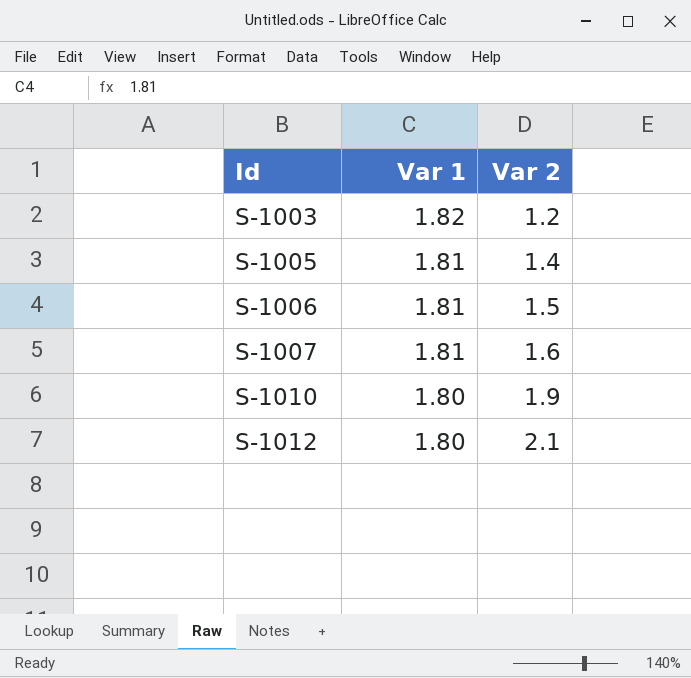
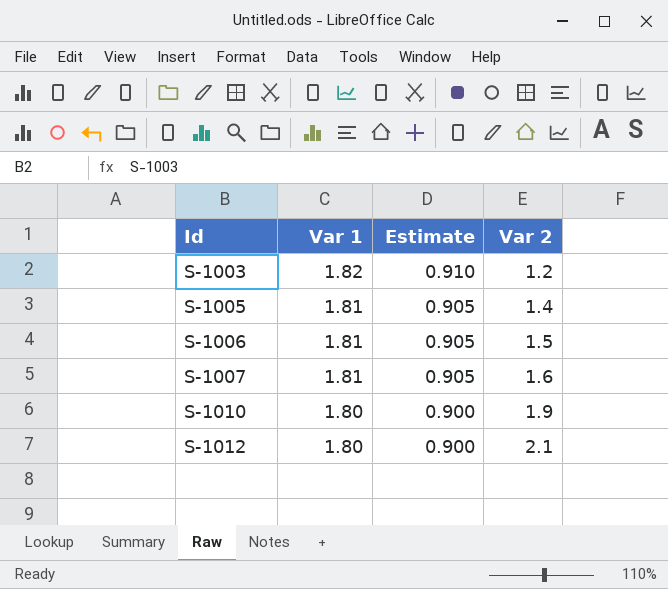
column Estimate | formula: none -> [Var 1] * 0.5

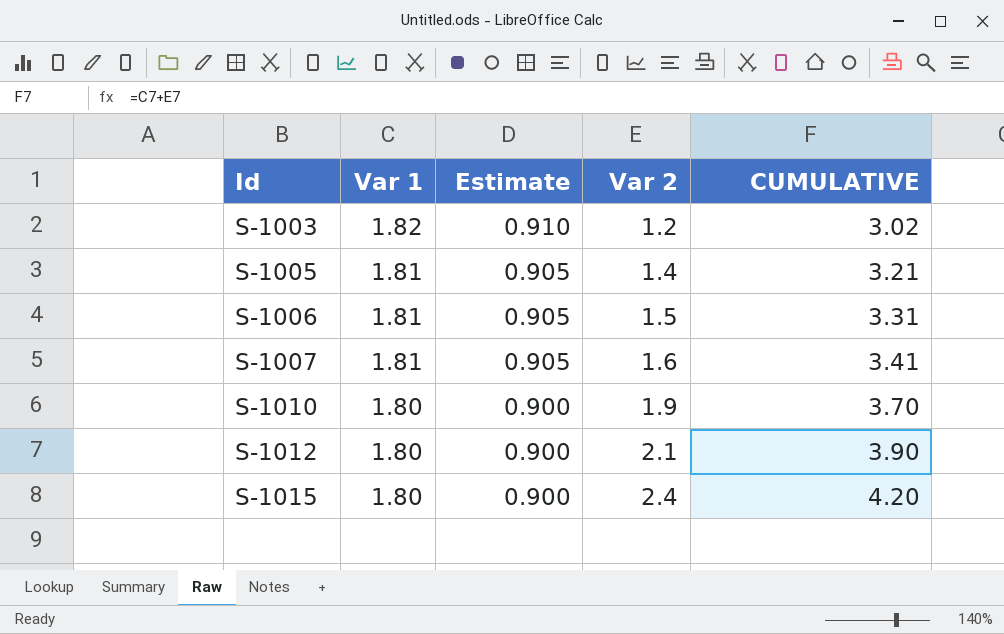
column CUMULATIVE | formula: none -> [Var 1] + [Var 2]
row S-1015: none -> 1.80 | 0.900 | 2.4 | 4.20

